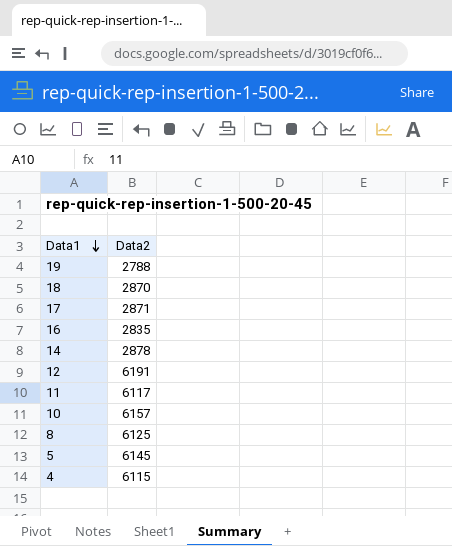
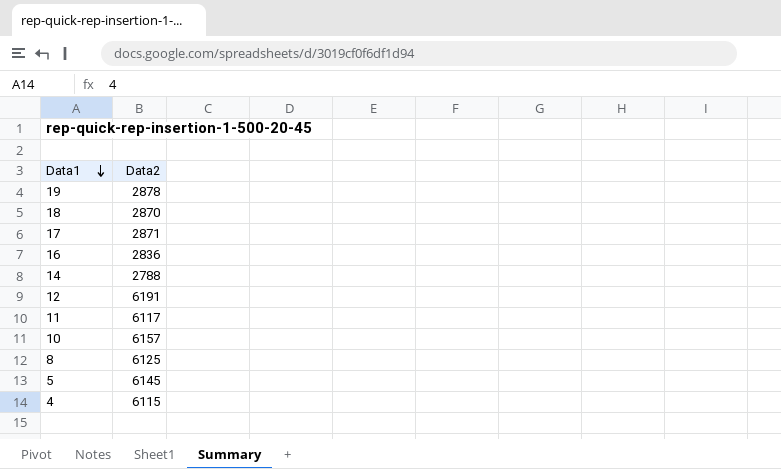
19 | Data2: 2788 -> 2878
16 | Data2: 2835 -> 2836
14 | Data2: 2878 -> 2788

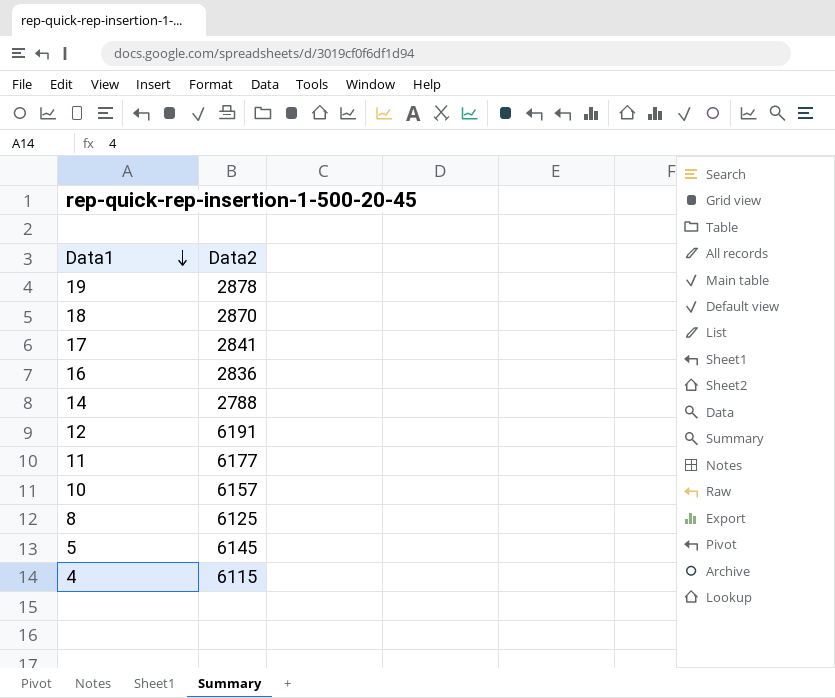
17 | Data2: 2871 -> 2841
11 | Data2: 6117 -> 6177

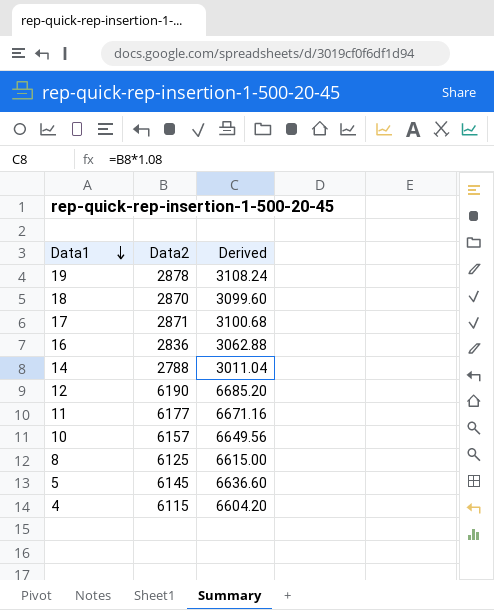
column Derived | formula: none -> [Data2] * 1.08
17 | Data2: 2841 -> 2871
12 | Data2: 6191 -> 6190

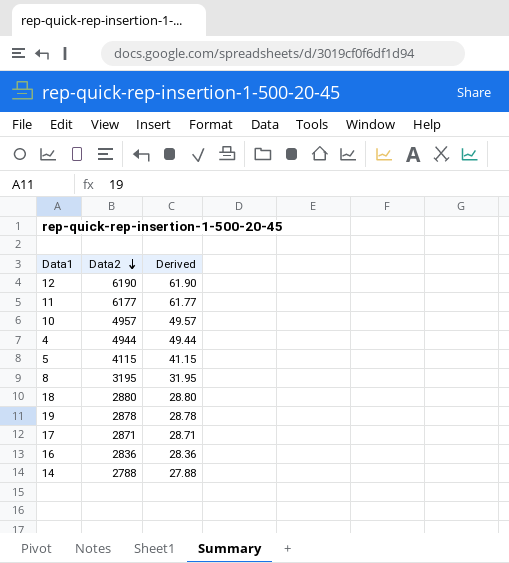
row order: Data1 descending -> Data2 descending
column Derived | formula: [Data2] * 1.08 -> [Data2] * 0.01
10 | Data2: 6157 -> 4957
4 | Data2: 6115 -> 4944
5 | Data2: 6145 -> 4115
8 | Data2: 6125 -> 3195
18 | Data2: 2870 -> 2880

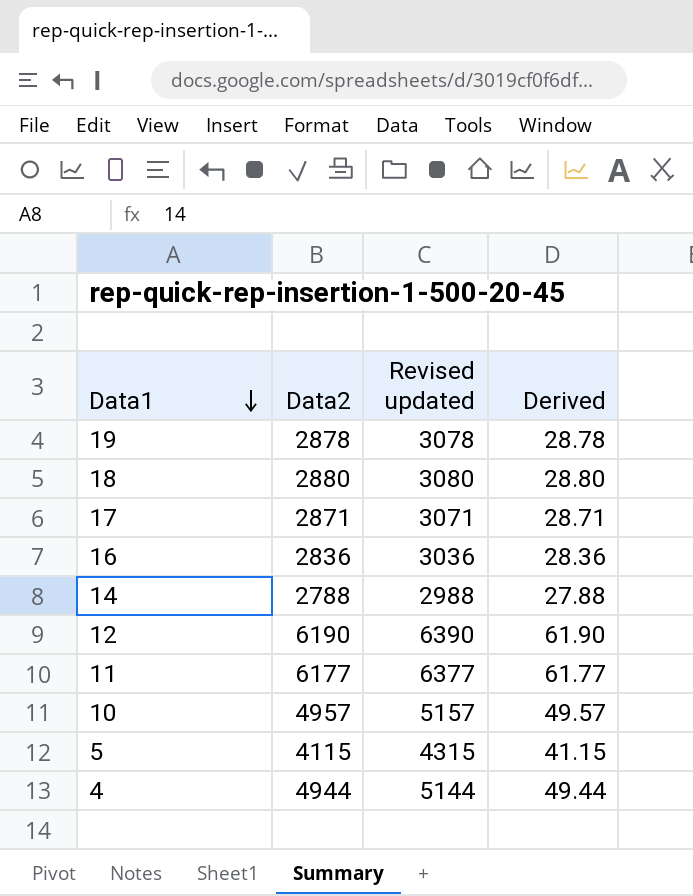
row order: Data2 descending -> Data1 descending
column Revised updated | formula: none -> [Data2] + 200
row 8: 3195 | 31.95 -> none

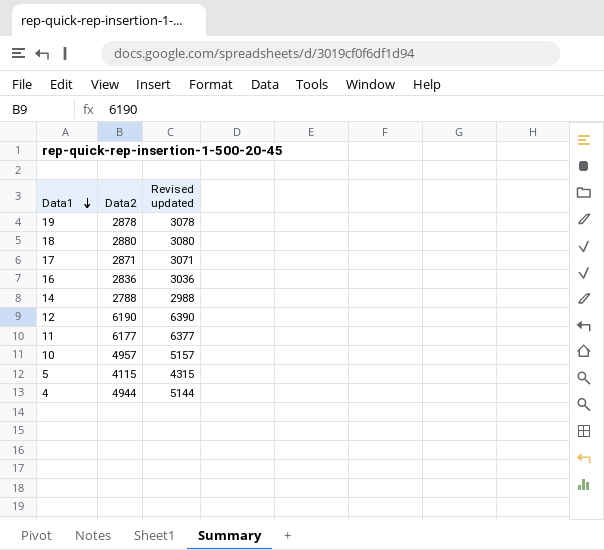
column Derived | formula: [Data2] * 0.01 -> none

